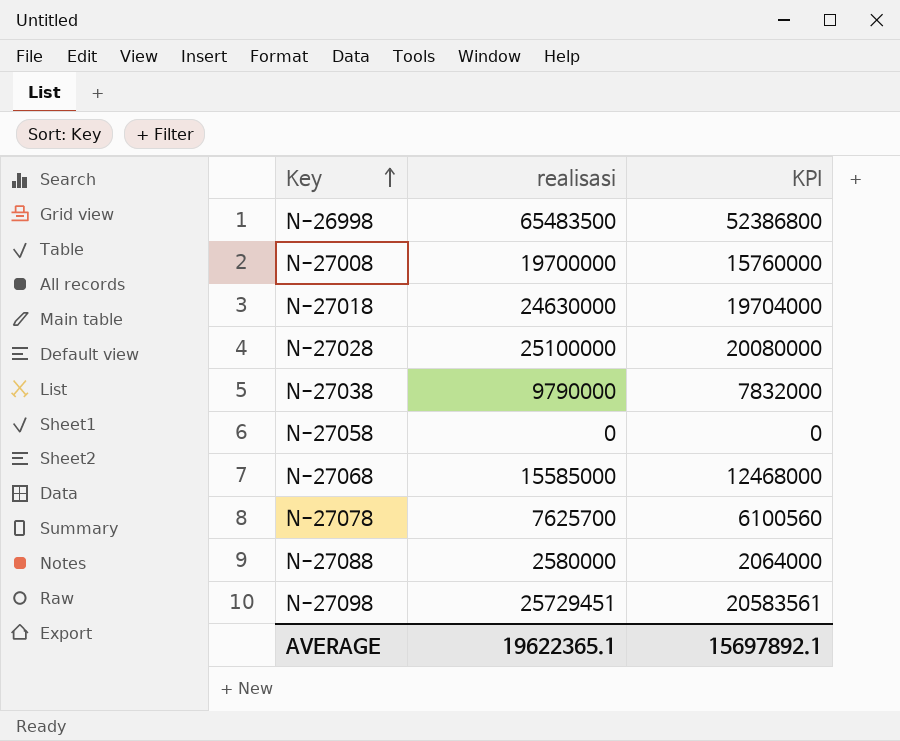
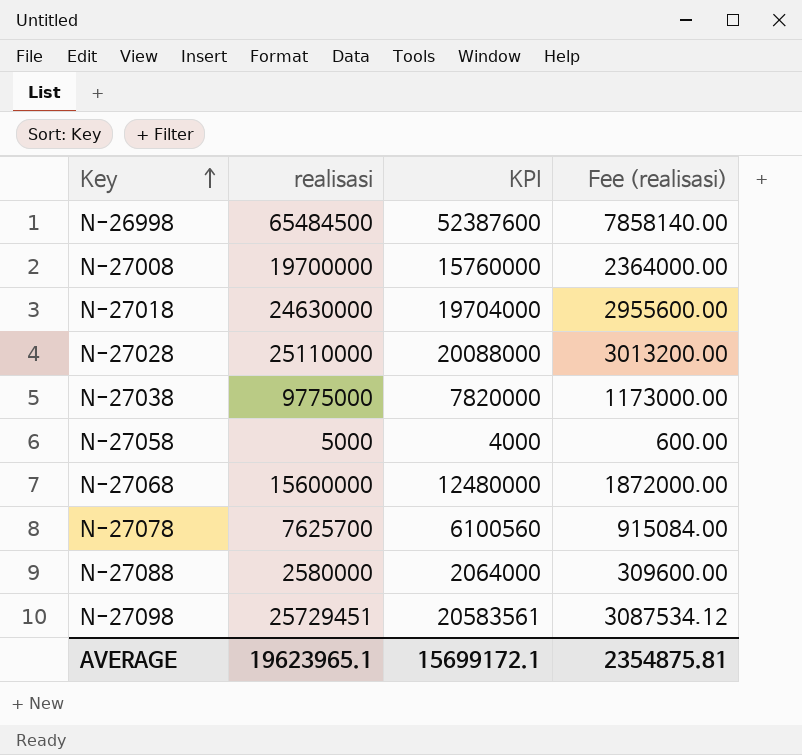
column Fee (realisasi) | formula: none -> [realisasi] * 0.12
N-26998 | realisasi: 65483500 -> 65484500
N-26998 | KPI: 52386800 -> 52387600
N-27028 | realisasi: 25100000 -> 25110000
N-27028 | KPI: 20080000 -> 20088000
N-27038 | realisasi: 9790000 -> 9775000
N-27038 | KPI: 7832000 -> 7820000
N-27058 | realisasi: 0 -> 5000
N-27058 | KPI: 0 -> 4000
N-27068 | realisasi: 15585000 -> 15600000
N-27068 | KPI: 12468000 -> 12480000
AVERAGE | realisasi: 19622365.1 -> 19623965.1
AVERAGE | KPI: 15697892.1 -> 15699172.1

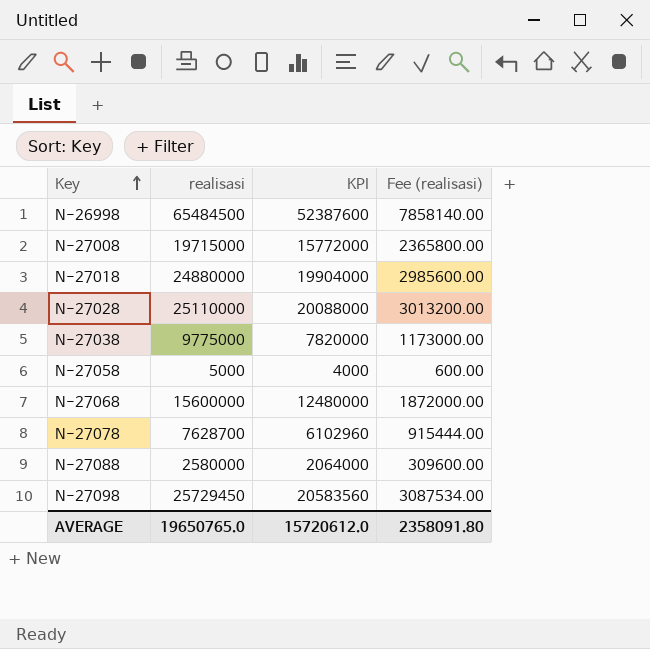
N-27008 | realisasi: 19700000 -> 19715000
N-27008 | KPI: 15760000 -> 15772000
N-27008 | Fee (realisasi): 2364000.00 -> 2365800.00
N-27018 | realisasi: 24630000 -> 24880000
N-27018 | KPI: 19704000 -> 19904000
N-27018 | Fee (realisasi): 2955600.00 -> 2985600.00
N-27078 | realisasi: 7625700 -> 7628700
N-27078 | KPI: 6100560 -> 6102960
N-27078 | Fee (realisasi): 915084.00 -> 915444.00
N-27098 | realisasi: 25729451 -> 25729450
N-27098 | KPI: 20583561 -> 20583560
N-27098 | Fee (realisasi): 3087534.12 -> 3087534.00
AVERAGE | realisasi: 19623965.1 -> 19650765.0
AVERAGE | KPI: 15699172.1 -> 15720612.0
AVERAGE | Fee (realisasi): 2354875.81 -> 2358091.80

